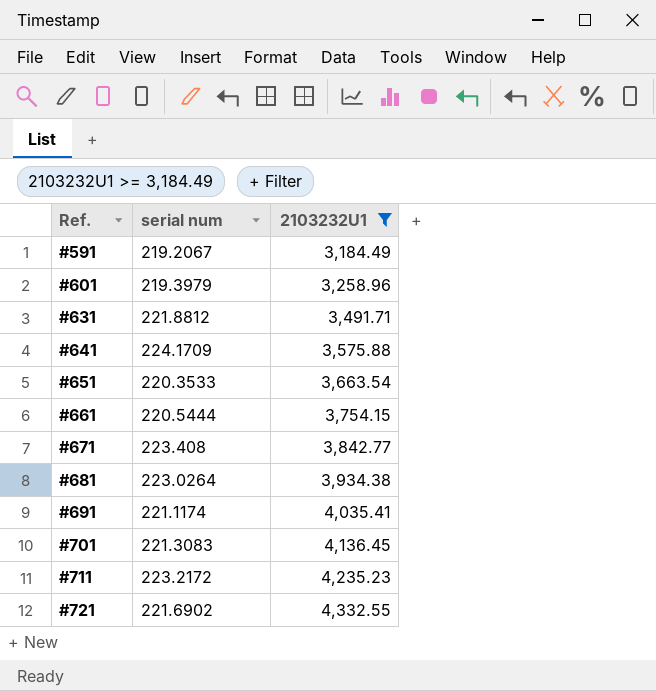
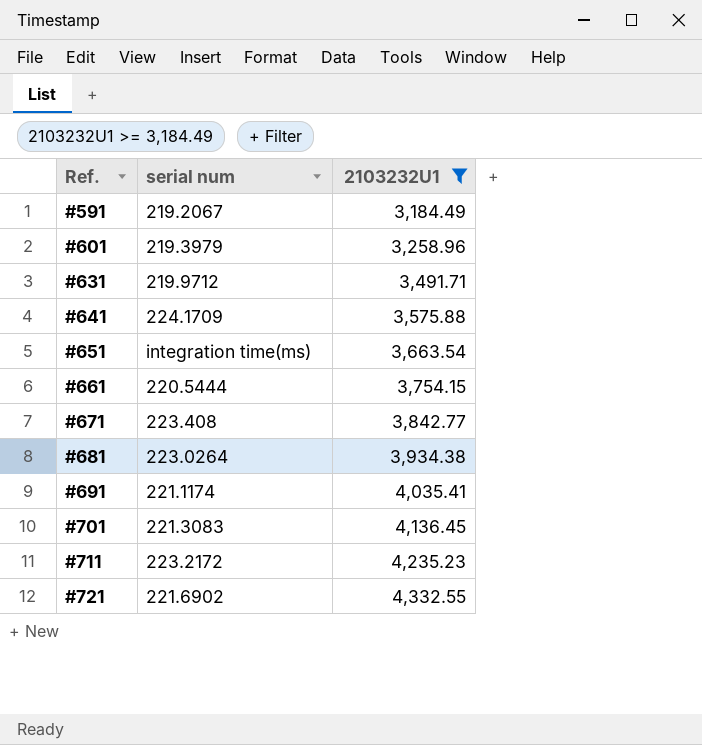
#631 | serial num: 221.8812 -> 219.9712
#651 | serial num: 220.3533 -> integration time(ms)

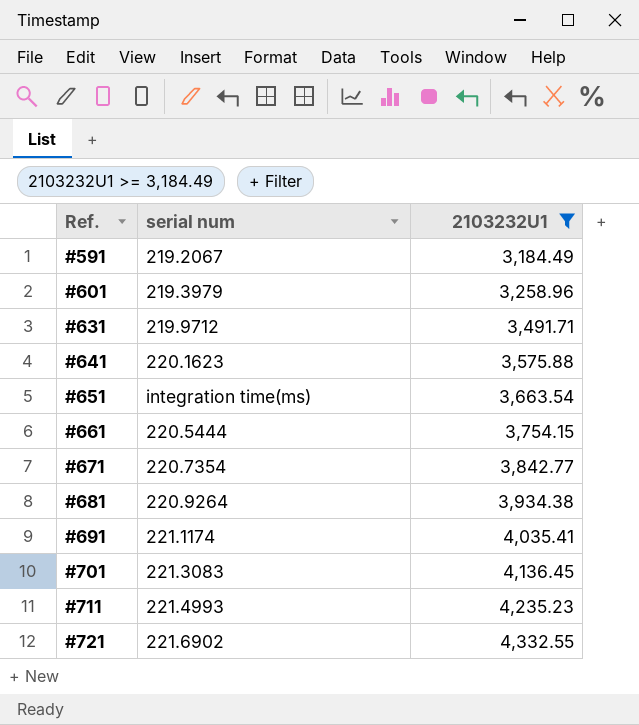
#641 | serial num: 224.1709 -> 220.1623
#671 | serial num: 223.408 -> 220.7354
#681 | serial num: 223.0264 -> 220.9264
#711 | serial num: 223.2172 -> 221.4993

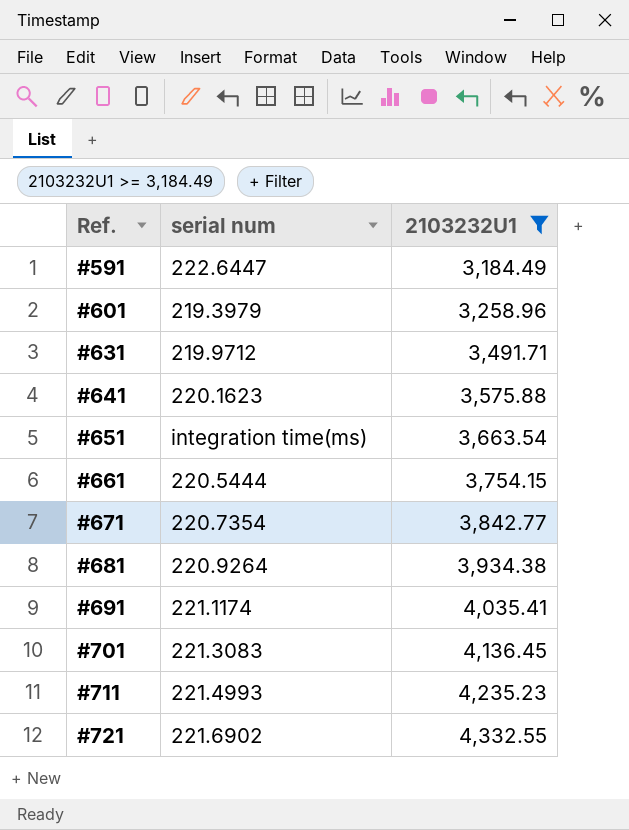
#591 | serial num: 219.2067 -> 222.6447

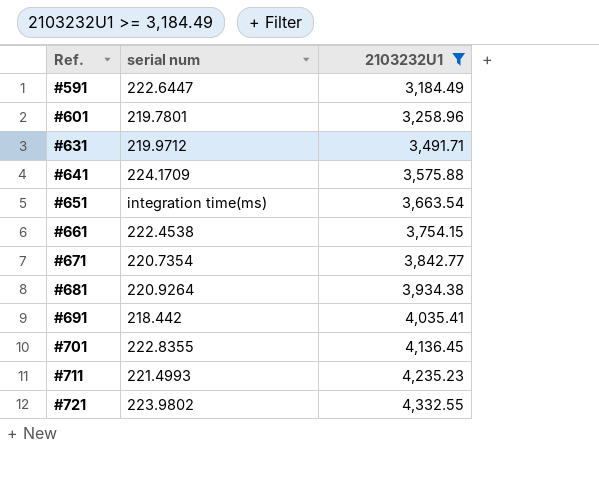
#601 | serial num: 219.3979 -> 219.7801
#641 | serial num: 220.1623 -> 224.1709
#661 | serial num: 220.5444 -> 222.4538
#691 | serial num: 221.1174 -> 218.442
#701 | serial num: 221.3083 -> 222.8355
#721 | serial num: 221.6902 -> 223.9802

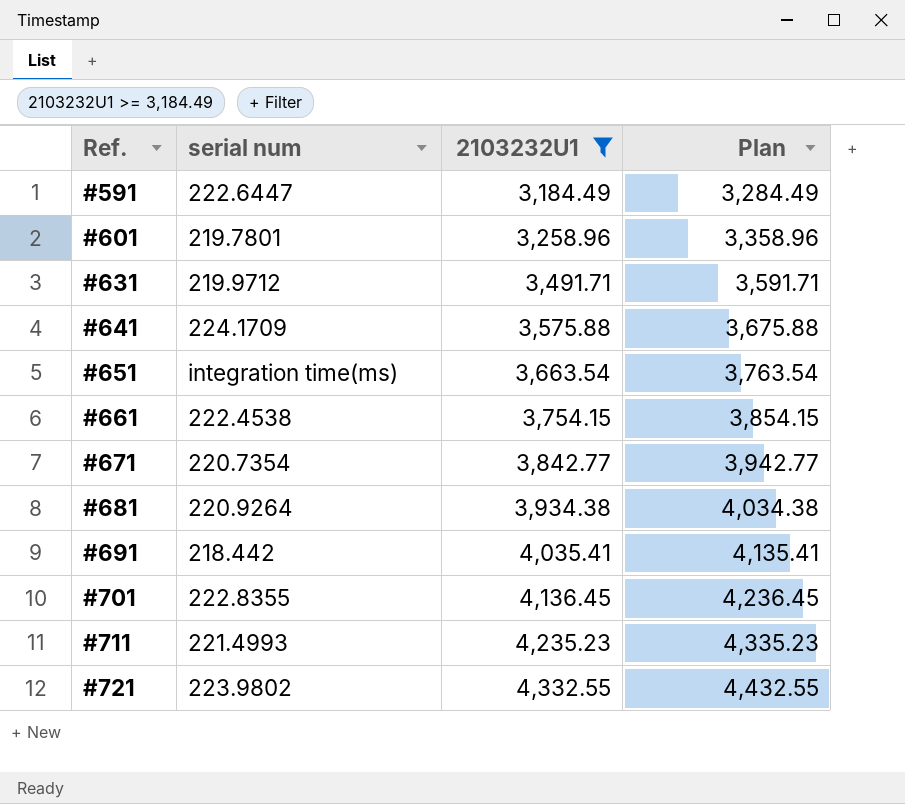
column Plan | formula: none -> [2103232U1] + 100

